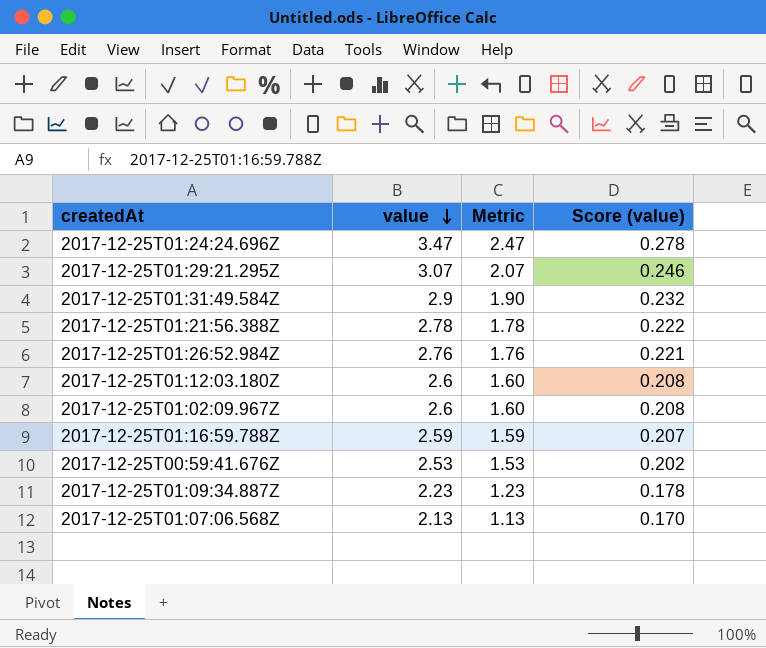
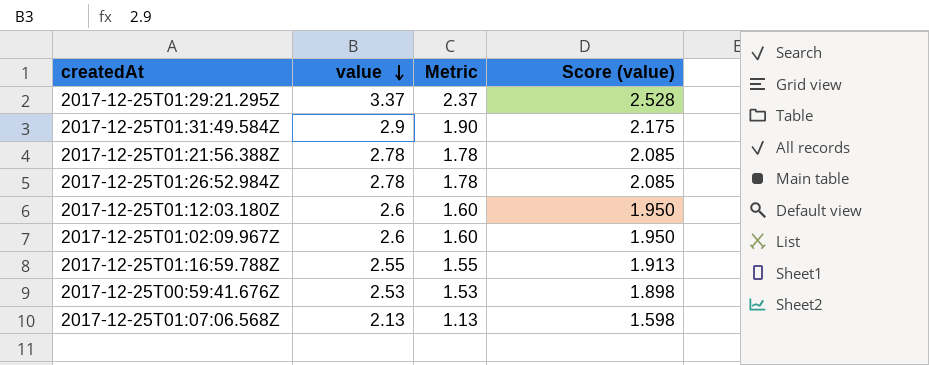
column Score (value) | formula: [value] * 0.08 -> [value] * 0.75
row 2017-12-25T01:24:24.696Z: 3.47 | 2.47 | 0.278 -> none
row 2017-12-25T01:09:34.887Z: 2.23 | 1.23 | 0.178 -> none
2017-12-25T01:29:21.295Z | value: 3.07 -> 3.37
2017-12-25T01:29:21.295Z | Metric: 2.07 -> 2.37
2017-12-25T01:26:52.984Z | value: 2.76 -> 2.78
2017-12-25T01:26:52.984Z | Metric: 1.76 -> 1.78
2017-12-25T01:16:59.788Z | value: 2.59 -> 2.55
2017-12-25T01:16:59.788Z | Metric: 1.59 -> 1.55

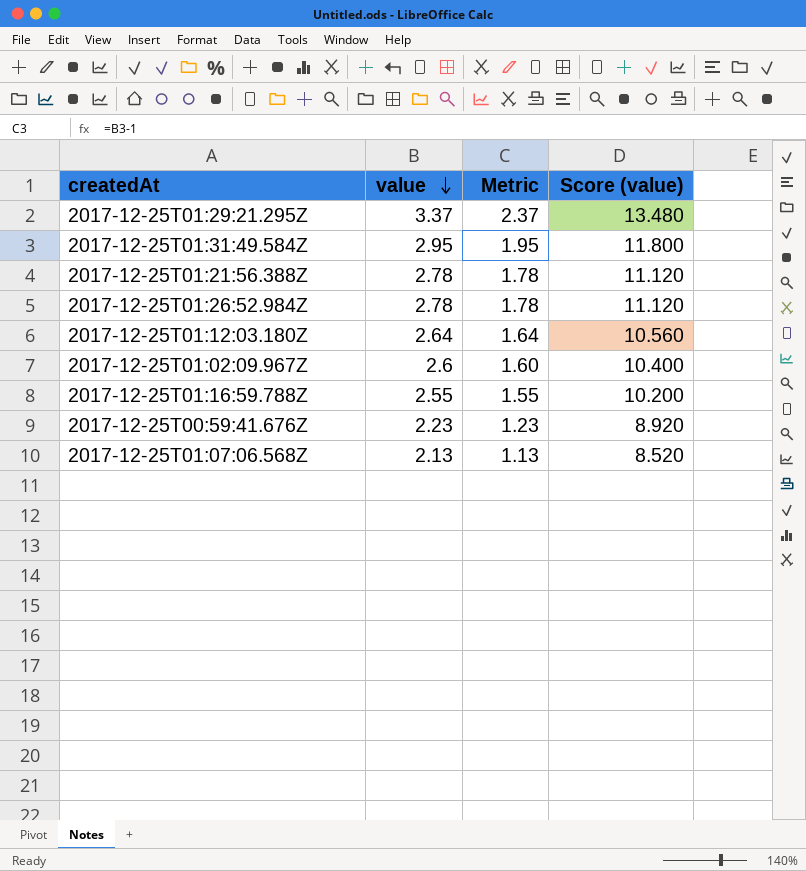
column Score (value) | formula: [value] * 0.75 -> [value] * 4
2017-12-25T01:31:49.584Z | value: 2.9 -> 2.95
2017-12-25T01:31:49.584Z | Metric: 1.90 -> 1.95
2017-12-25T01:12:03.180Z | value: 2.6 -> 2.64
2017-12-25T01:12:03.180Z | Metric: 1.60 -> 1.64
2017-12-25T00:59:41.676Z | value: 2.53 -> 2.23
2017-12-25T00:59:41.676Z | Metric: 1.53 -> 1.23

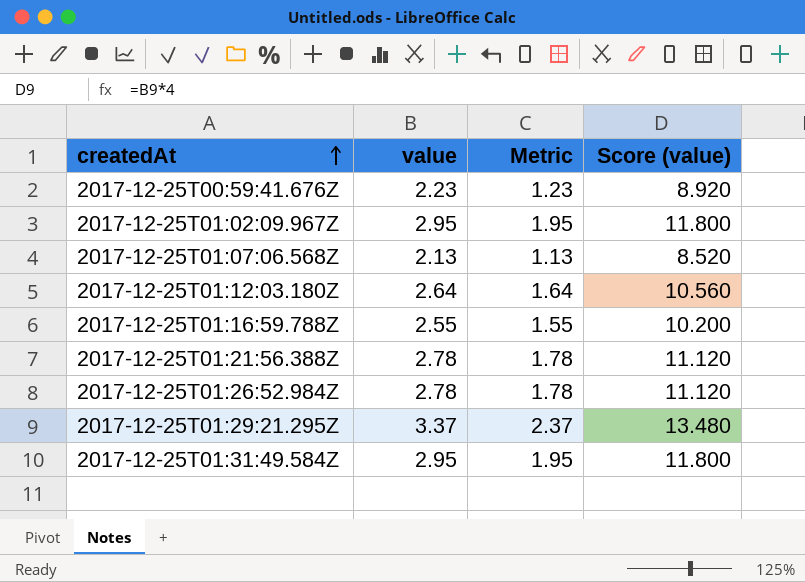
row order: value descending -> createdAt ascending
2017-12-25T01:02:09.967Z | value: 2.6 -> 2.95
2017-12-25T01:02:09.967Z | Metric: 1.60 -> 1.95
2017-12-25T01:02:09.967Z | Score (value): 10.400 -> 11.800

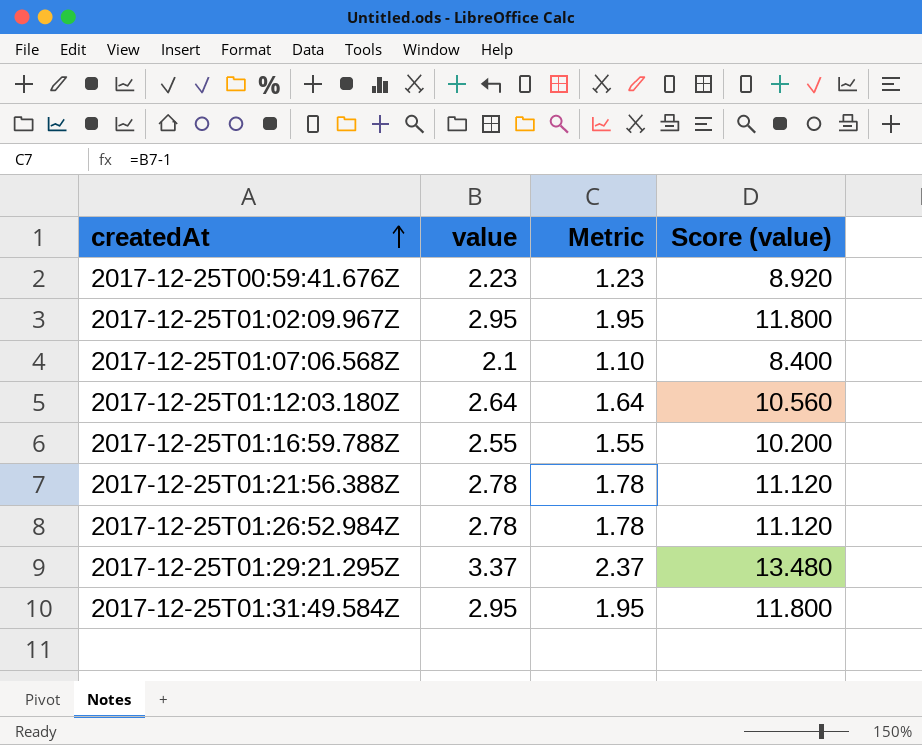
2017-12-25T01:07:06.568Z | value: 2.13 -> 2.1
2017-12-25T01:07:06.568Z | Metric: 1.13 -> 1.10
2017-12-25T01:07:06.568Z | Score (value): 8.520 -> 8.400

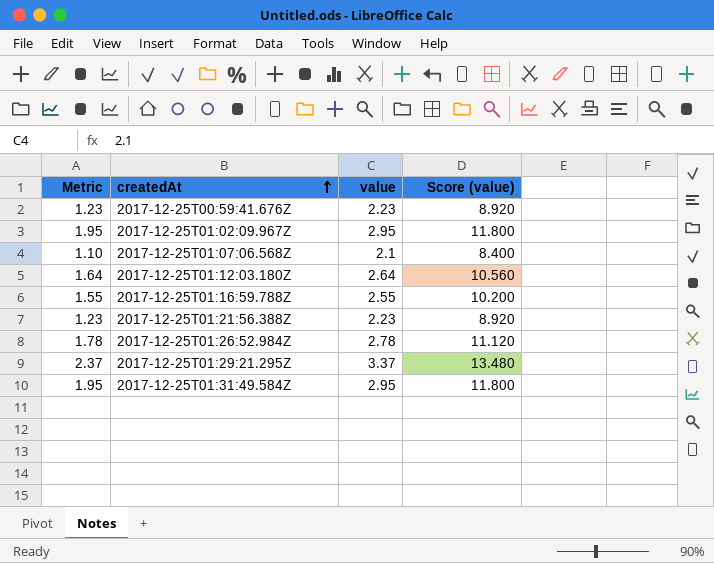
column Metric | position: 3 -> 1
2017-12-25T01:21:56.388Z | Metric: 1.78 -> 1.23
2017-12-25T01:21:56.388Z | value: 2.78 -> 2.23
2017-12-25T01:21:56.388Z | Score (value): 11.120 -> 8.920

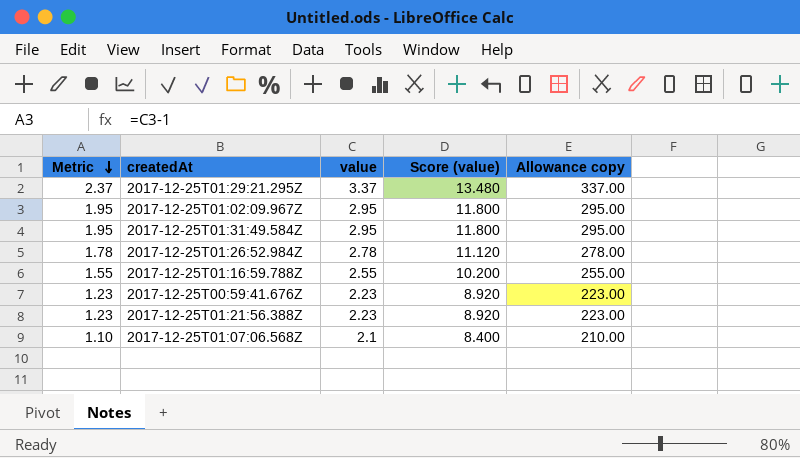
row order: createdAt ascending -> Metric descending
column Allowance copy | formula: none -> [value] * 100
row 2017-12-25T01:12:03.180Z: 1.64 | 2.64 | 10.560 -> none

